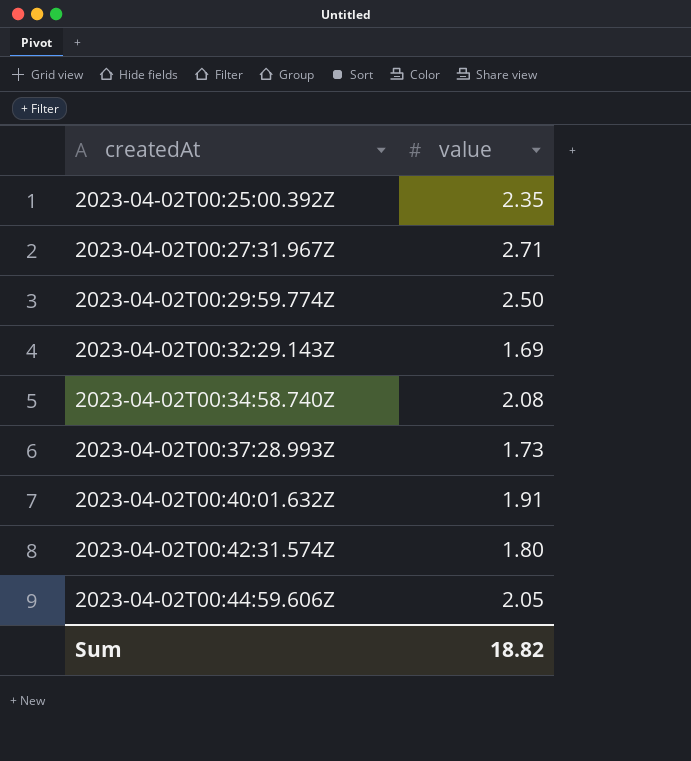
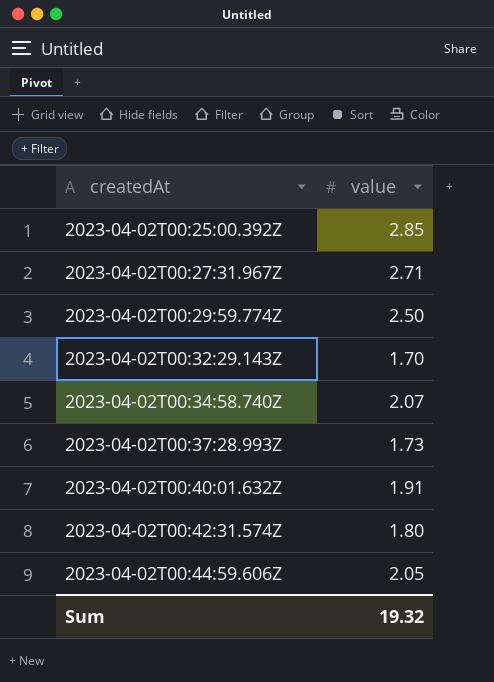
2023-04-02T00:25:00.392Z | value: 2.35 -> 2.85
2023-04-02T00:32:29.143Z | value: 1.69 -> 1.70
2023-04-02T00:34:58.740Z | value: 2.08 -> 2.07
Sum | value: 18.82 -> 19.32

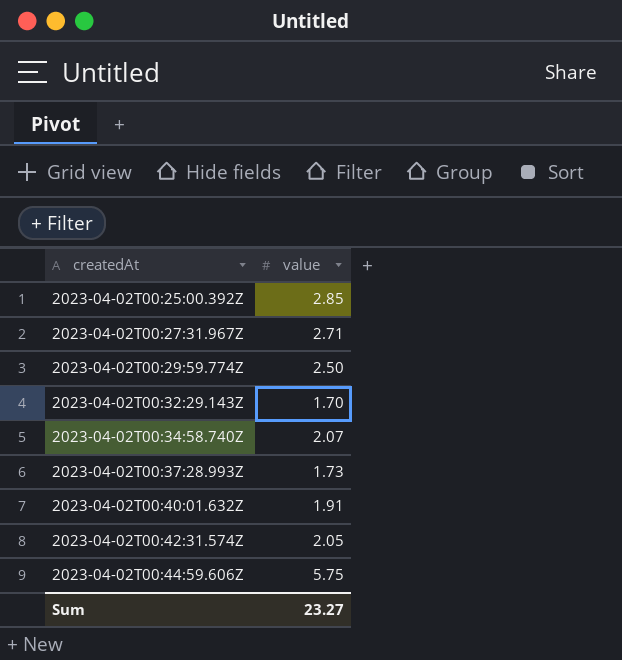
2023-04-02T00:42:31.574Z | value: 1.80 -> 2.05
2023-04-02T00:44:59.606Z | value: 2.05 -> 5.75
Sum | value: 19.32 -> 23.27

